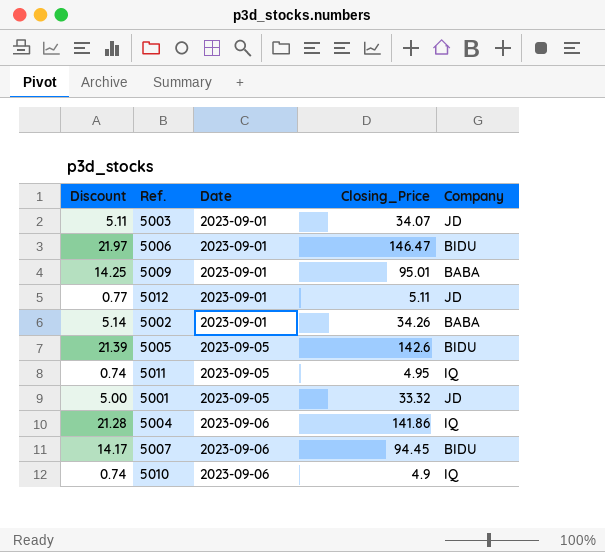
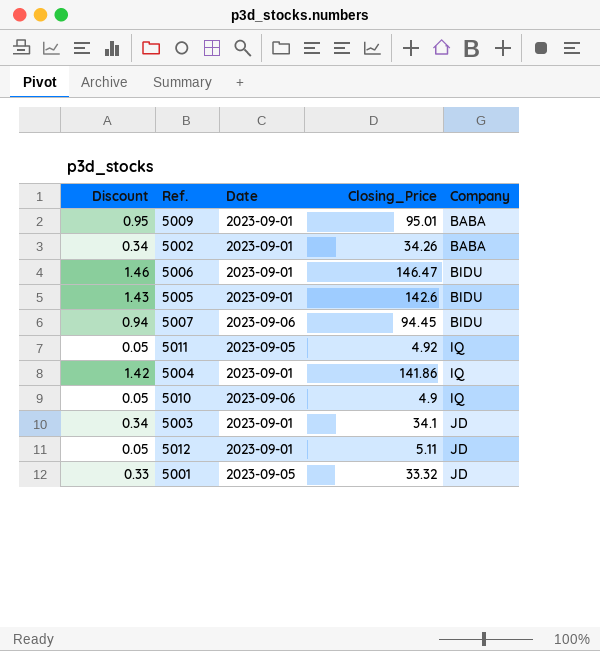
row order: Date ascending -> Company ascending
column Discount | formula: [Closing_Price] * 0.15 -> [Closing_Price] * 0.01
5005 | Date: 2023-09-05 -> 2023-09-01
5011 | Closing_Price: 4.95 -> 4.92
5004 | Date: 2023-09-06 -> 2023-09-01
5003 | Closing_Price: 34.07 -> 34.1

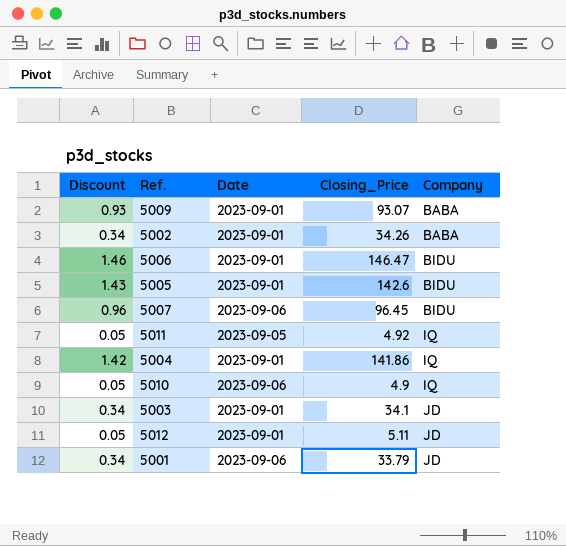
5009 | Discount: 0.95 -> 0.93
5009 | Closing_Price: 95.01 -> 93.07
5007 | Discount: 0.94 -> 0.96
5007 | Closing_Price: 94.45 -> 96.45
5001 | Discount: 0.33 -> 0.34
5001 | Date: 2023-09-05 -> 2023-09-06
5001 | Closing_Price: 33.32 -> 33.79

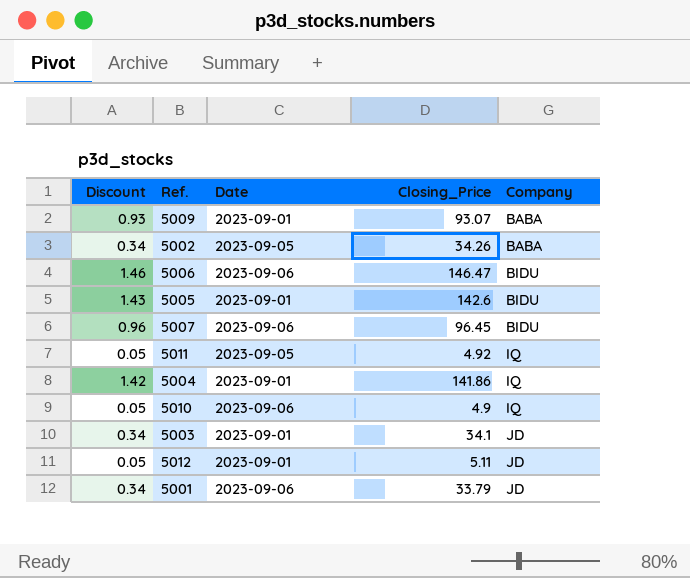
5002 | Date: 2023-09-01 -> 2023-09-05
5006 | Date: 2023-09-01 -> 2023-09-06

